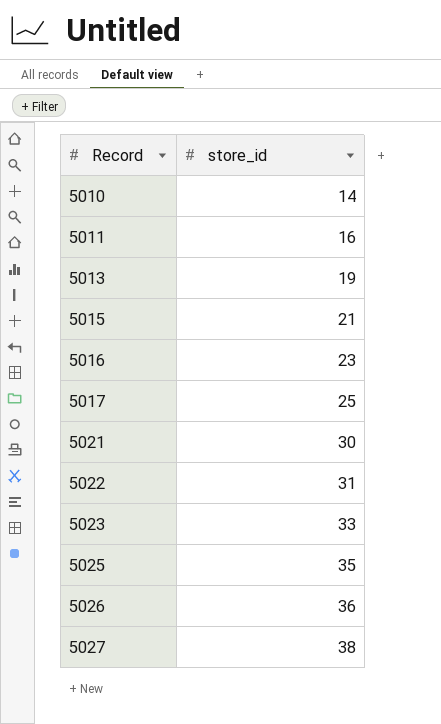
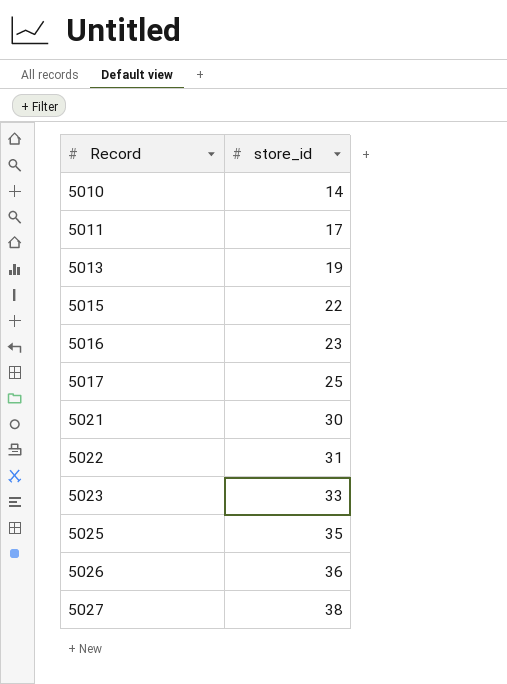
5011 | store_id: 16 -> 17
5015 | store_id: 21 -> 22

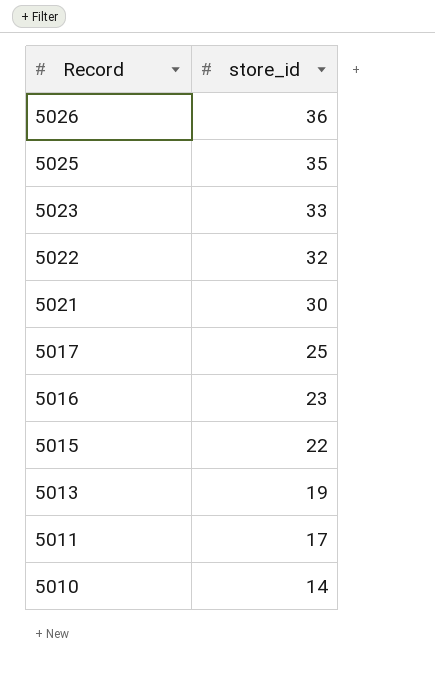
row order: Record ascending -> Record descending
row 5027: 38 -> none
5022 | store_id: 31 -> 32

